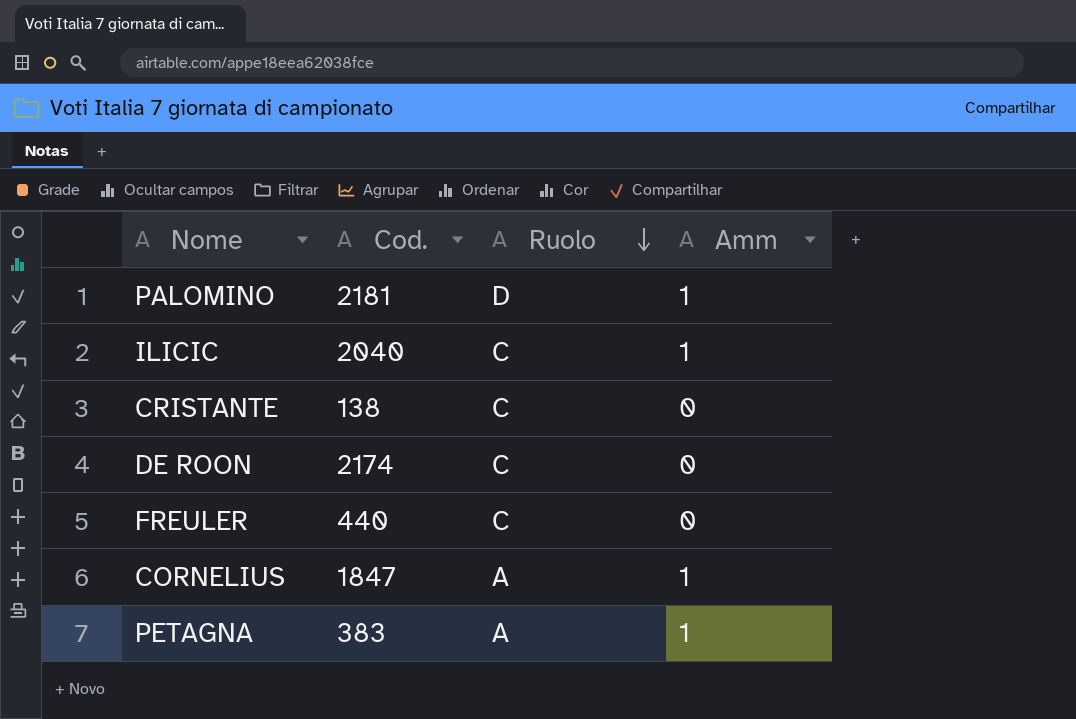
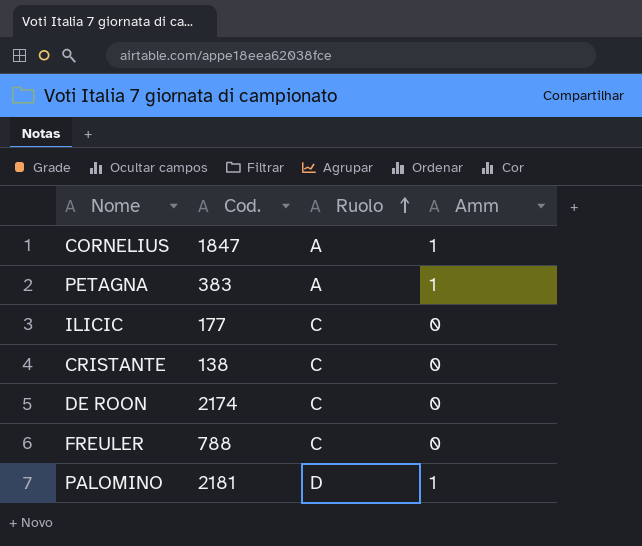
row order: Ruolo descending -> Ruolo ascending
ILICIC | Cod.: 2040 -> 177
ILICIC | Amm: 1 -> 0
FREULER | Cod.: 440 -> 788

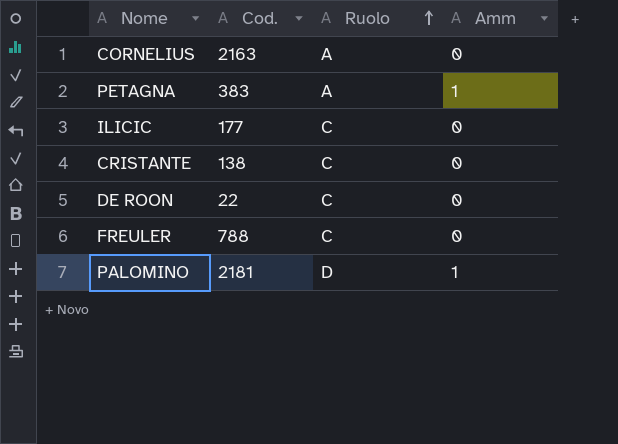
CORNELIUS | Cod.: 1847 -> 2163
CORNELIUS | Amm: 1 -> 0
DE ROON | Cod.: 2174 -> 22

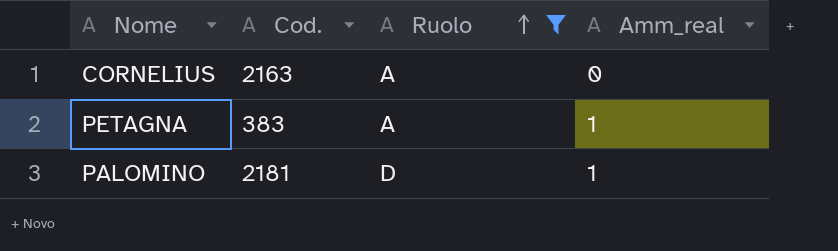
filter: none -> Ruolo != C
column name: Amm -> Amm_real

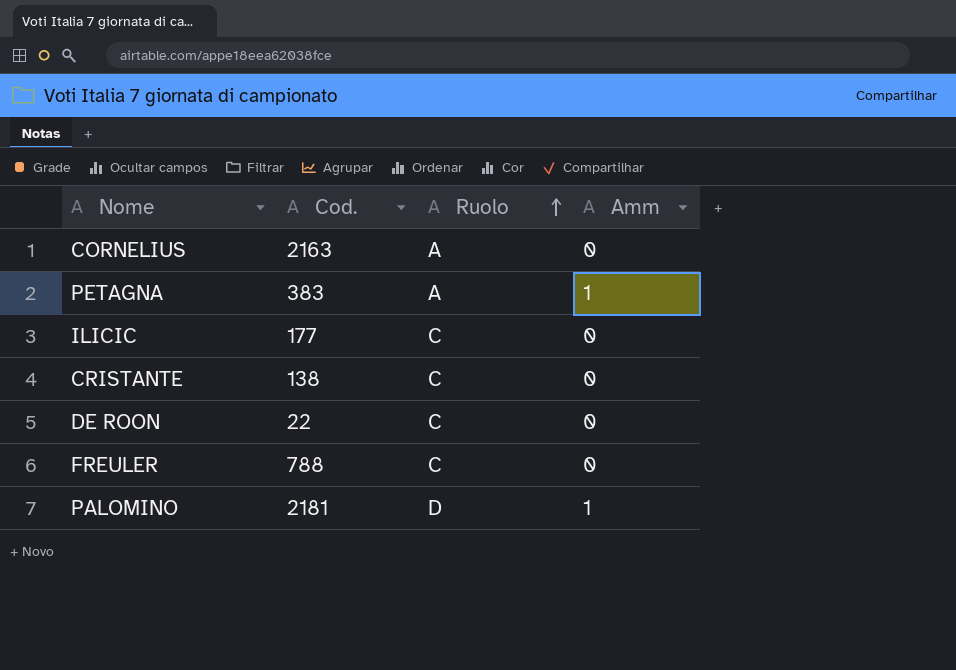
filter: Ruolo != C -> none
column name: Amm_real -> Amm

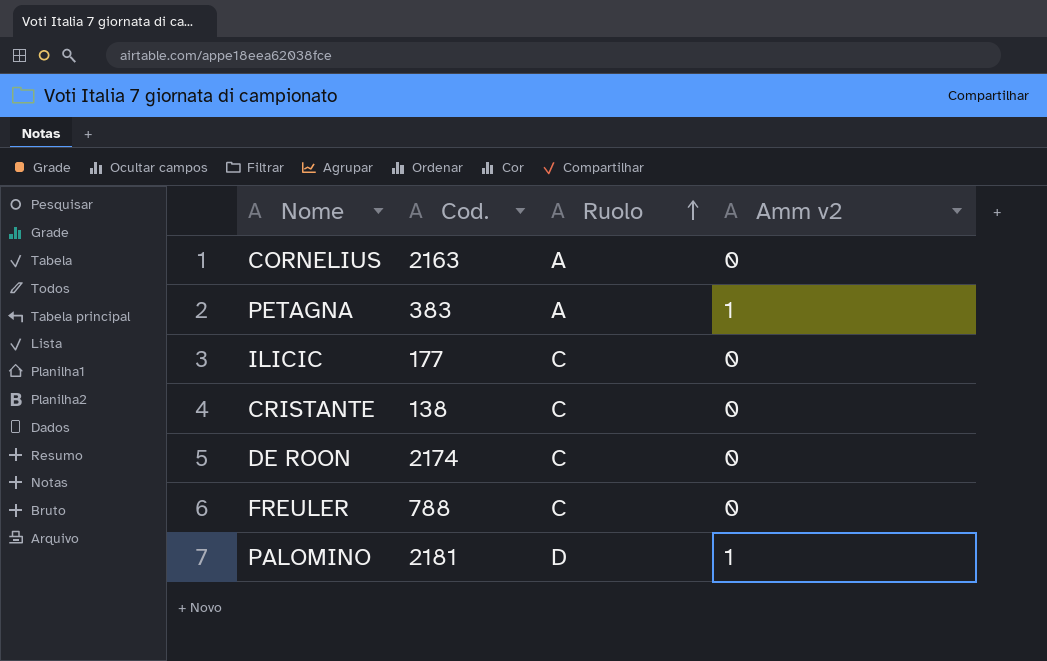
column name: Amm -> Amm v2
DE ROON | Cod.: 22 -> 2174

